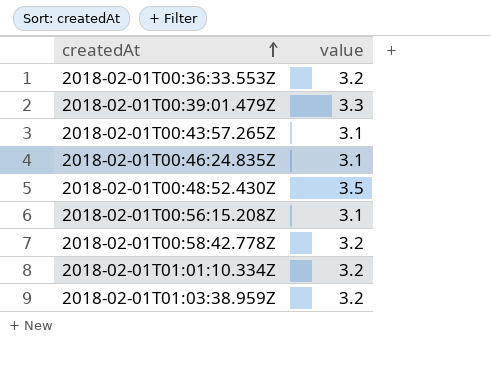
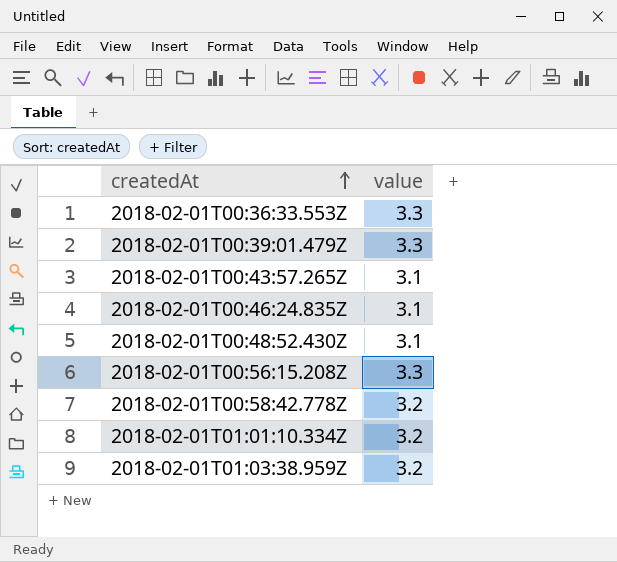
2018-02-01T00:36:33.553Z | value: 3.2 -> 3.3
2018-02-01T00:48:52.430Z | value: 3.5 -> 3.1
2018-02-01T00:56:15.208Z | value: 3.1 -> 3.3

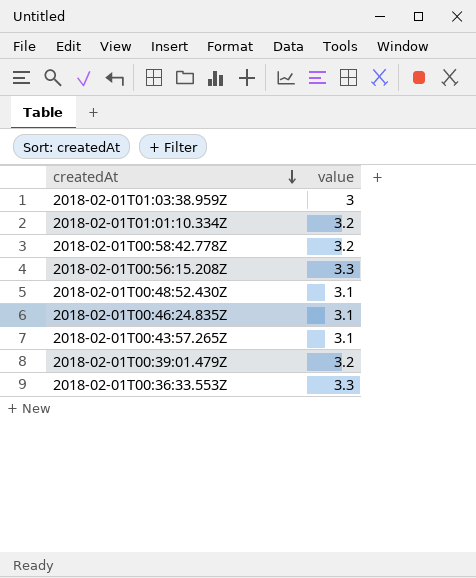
row order: createdAt ascending -> createdAt descending
2018-02-01T01:03:38.959Z | value: 3.2 -> 3
2018-02-01T00:39:01.479Z | value: 3.3 -> 3.2

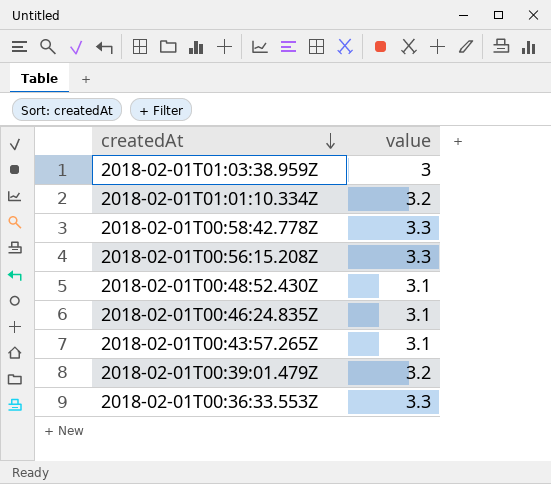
2018-02-01T00:58:42.778Z | value: 3.2 -> 3.3

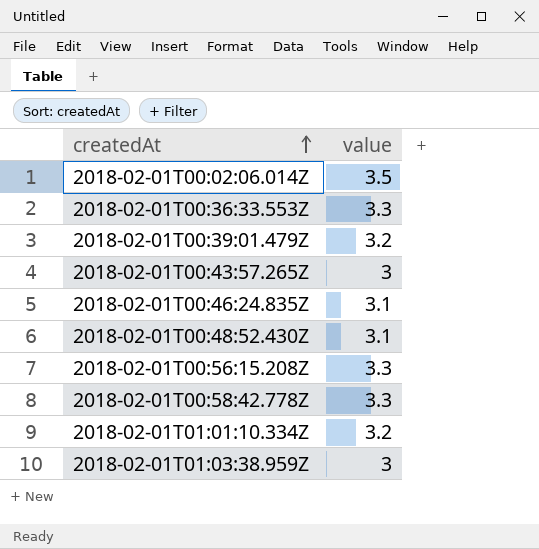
row order: createdAt descending -> createdAt ascending
row 2018-02-01T00:02:06.014Z: none -> 3.5
2018-02-01T00:43:57.265Z | value: 3.1 -> 3

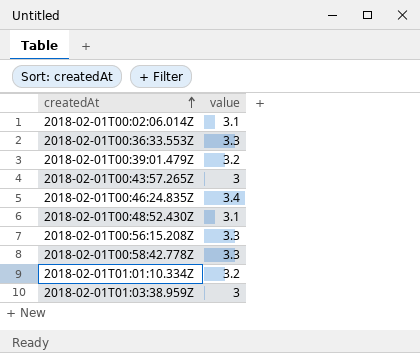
2018-02-01T00:02:06.014Z | value: 3.5 -> 3.1
2018-02-01T00:46:24.835Z | value: 3.1 -> 3.4

